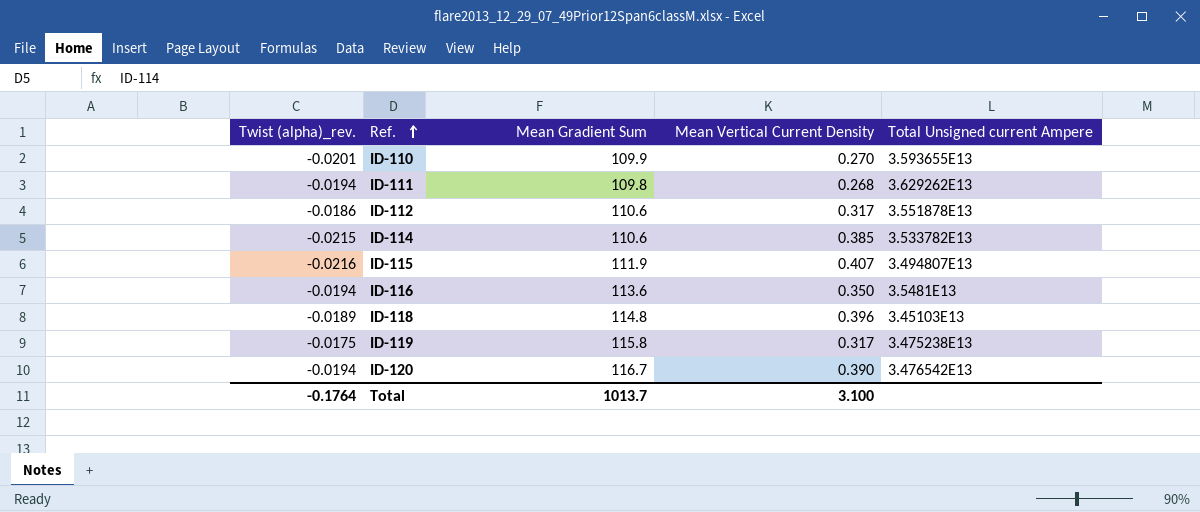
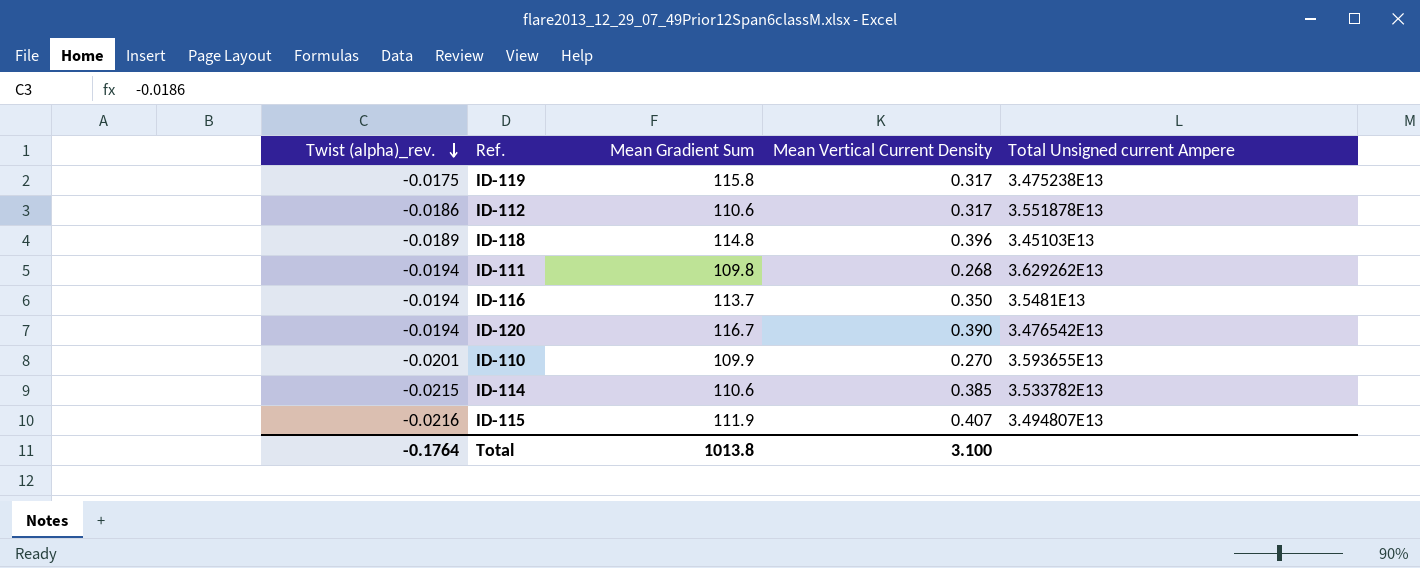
row order: Ref. ascending -> Twist (alpha)_rev. descending
ID-116 | Mean Gradient Sum: 113.6 -> 113.7
Total | Mean Gradient Sum: 1013.7 -> 1013.8

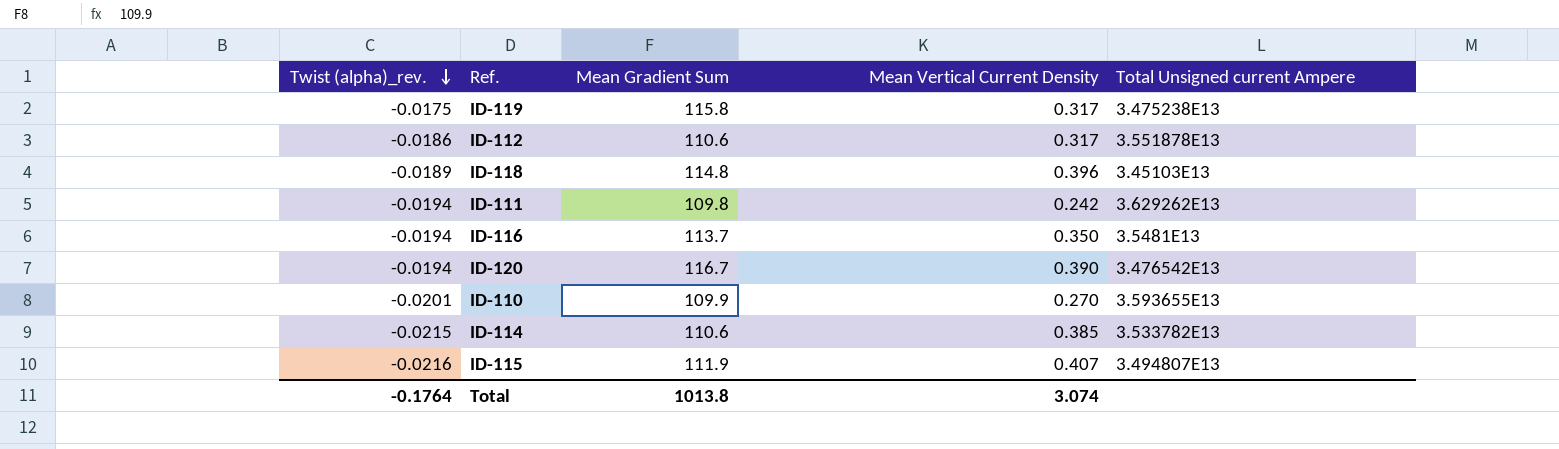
ID-111 | Mean Vertical Current Density: 0.268 -> 0.242
Total | Mean Vertical Current Density: 3.100 -> 3.074

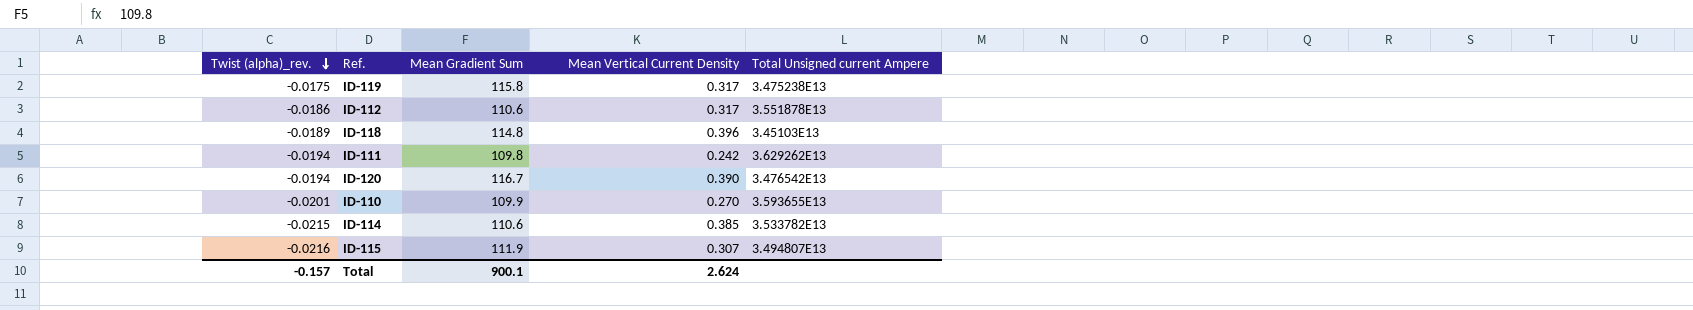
row ID-116: -0.0194 | 113.7 | 0.350 | 3.5481E13 -> none
ID-115 | Mean Vertical Current Density: 0.407 -> 0.307
Total | Twist (alpha)_rev.: -0.1764 -> -0.157
Total | Mean Gradient Sum: 1013.8 -> 900.1
Total | Mean Vertical Current Density: 3.074 -> 2.624

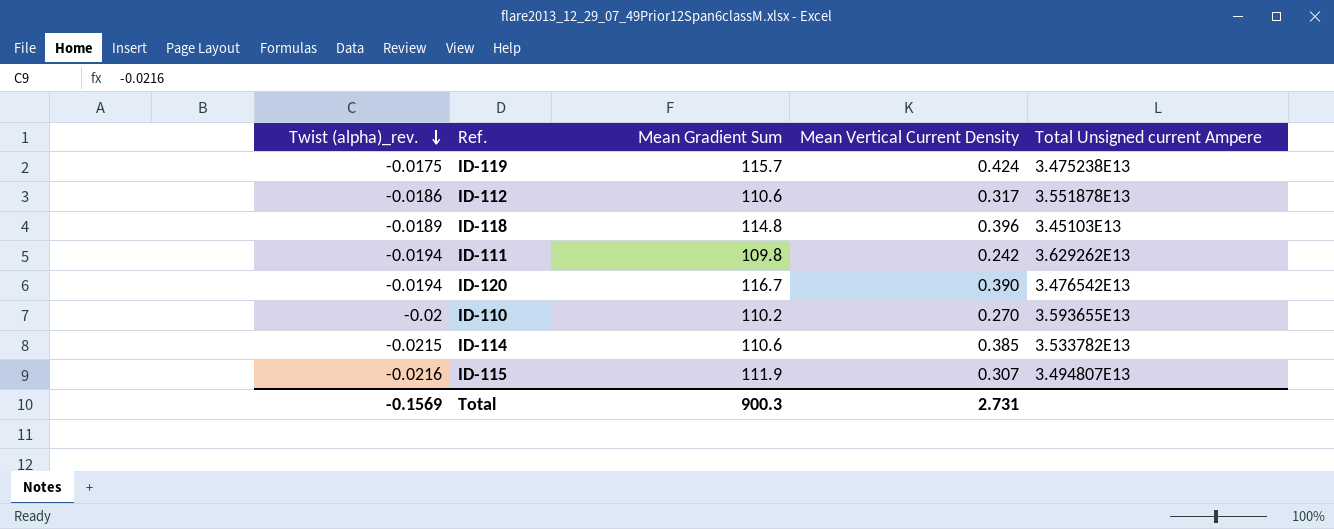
ID-119 | Mean Gradient Sum: 115.8 -> 115.7
ID-119 | Mean Vertical Current Density: 0.317 -> 0.424
ID-110 | Twist (alpha)_rev.: -0.0201 -> -0.02
ID-110 | Mean Gradient Sum: 109.9 -> 110.2
Total | Twist (alpha)_rev.: -0.157 -> -0.1569
Total | Mean Gradient Sum: 900.1 -> 900.3
Total | Mean Vertical Current Density: 2.624 -> 2.731

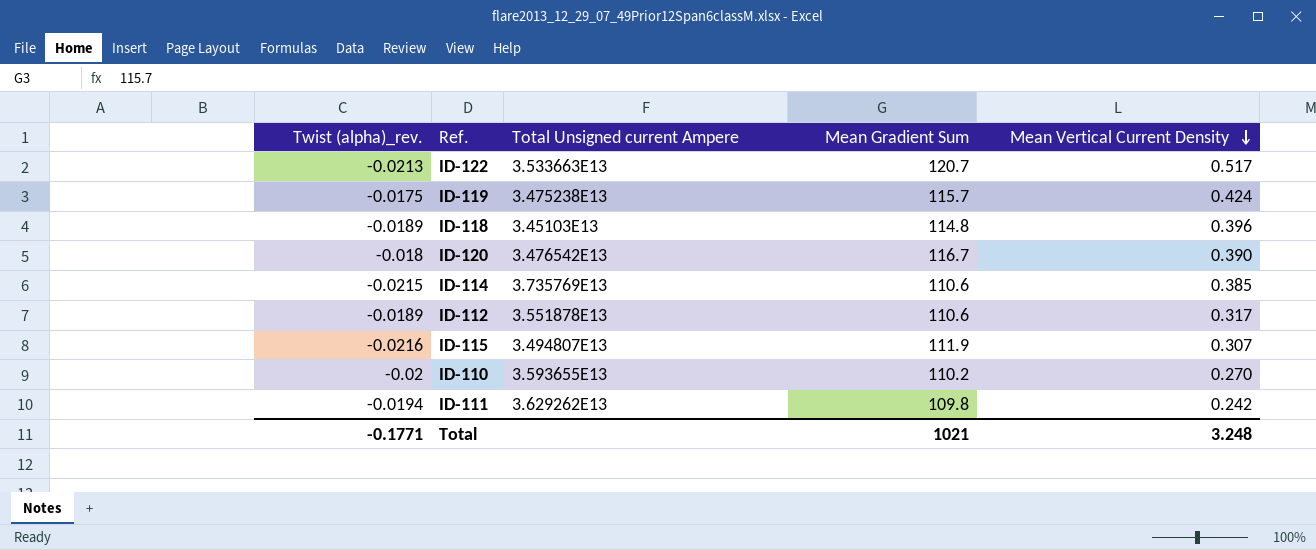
row order: Twist (alpha)_rev. descending -> Mean Vertical Current Density descending
column Total Unsigned current Ampere | position: 5 -> 3
row ID-122: none -> -0.0213 | 3.533663E13 | 120.7 | 0.517
ID-120 | Twist (alpha)_rev.: -0.0194 -> -0.018
ID-114 | Total Unsigned current Ampere: 3.533782E13 -> 3.735769E13
ID-112 | Twist (alpha)_rev.: -0.0186 -> -0.0189
Total | Twist (alpha)_rev.: -0.1569 -> -0.1771
Total | Mean Gradient Sum: 900.3 -> 1021
Total | Mean Vertical Current Density: 2.731 -> 3.248

